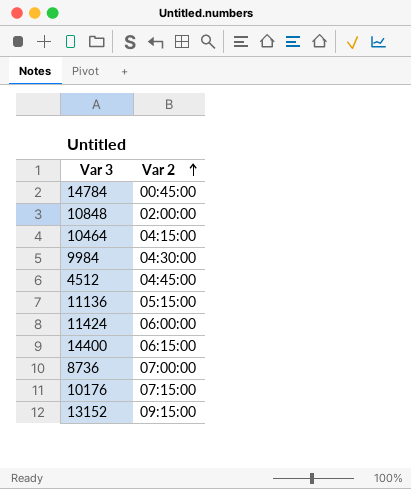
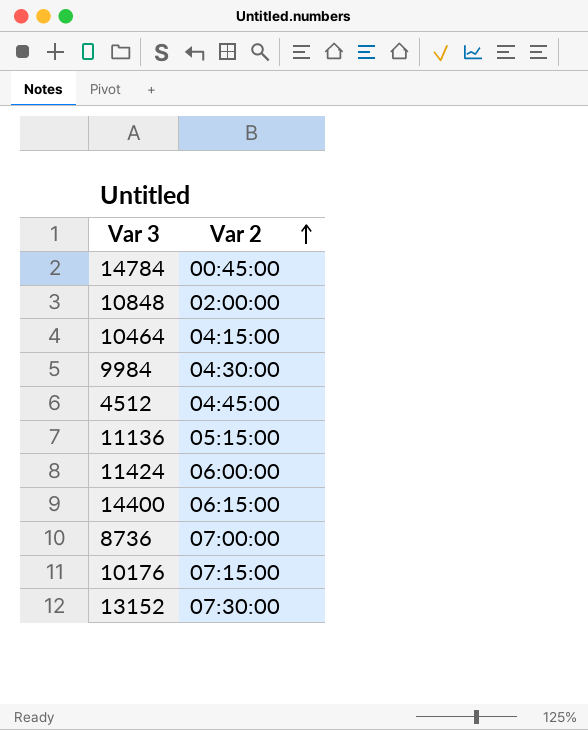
13152 | Var 2: 09:15:00 -> 07:30:00

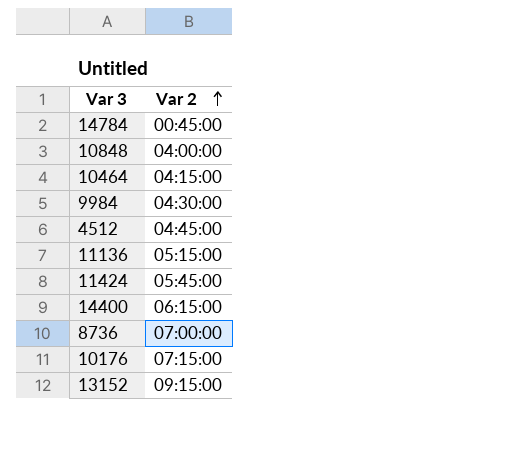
10848 | Var 2: 02:00:00 -> 04:00:00
11424 | Var 2: 06:00:00 -> 05:45:00
13152 | Var 2: 07:30:00 -> 09:15:00

